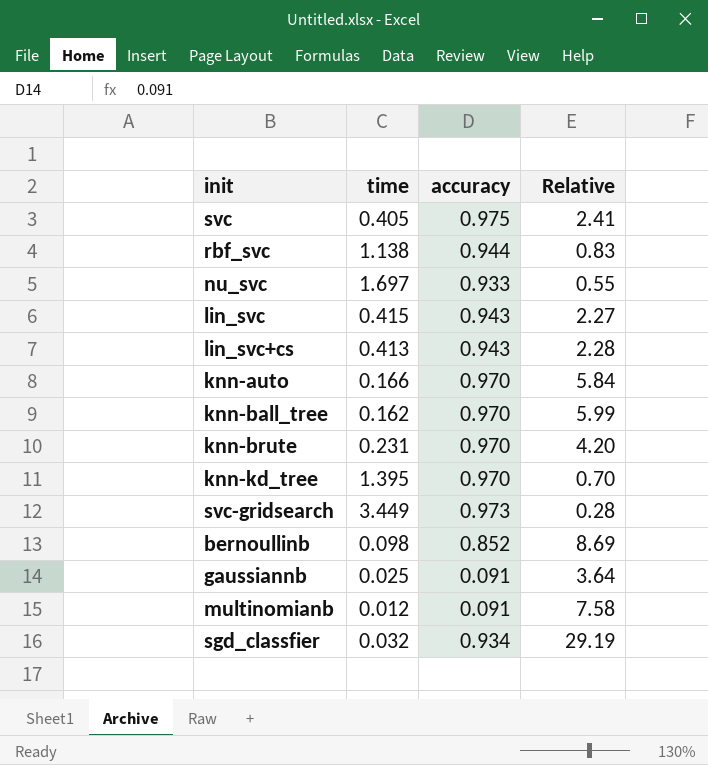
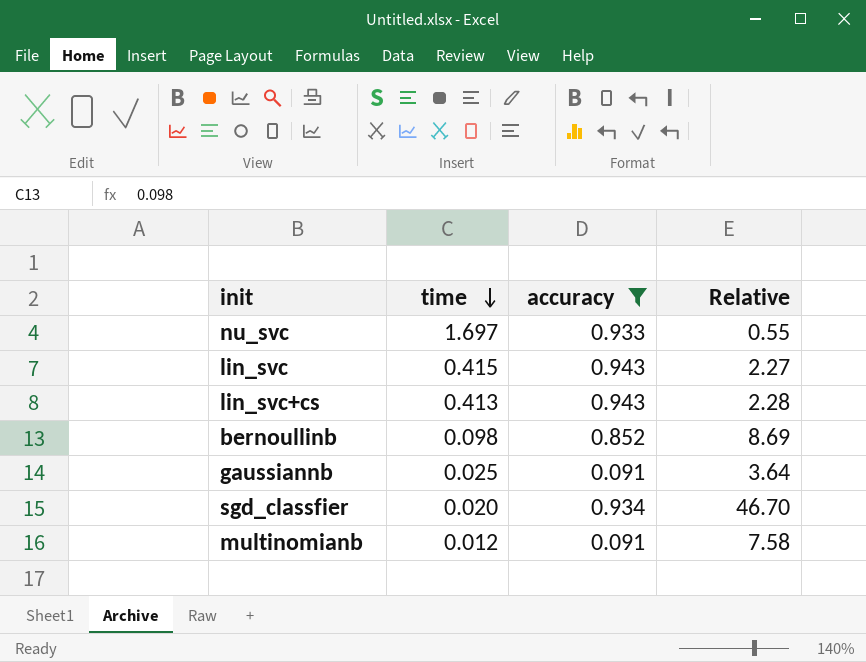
filter: none -> accuracy <= 0.943
row order: none -> time descending
sgd_classfier | time: 0.032 -> 0.020
sgd_classfier | Relative: 29.19 -> 46.70

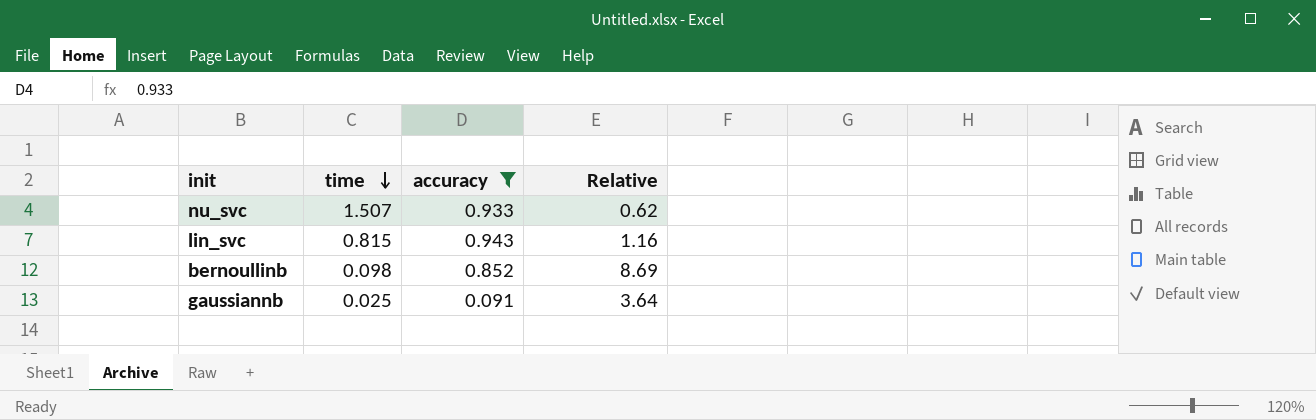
row lin_svc+cs: 0.413 | 0.943 | 2.28 -> none
row sgd_classfier: 0.020 | 0.934 | 46.70 -> none
row multinomianb: 0.012 | 0.091 | 7.58 -> none
nu_svc | time: 1.697 -> 1.507
nu_svc | Relative: 0.55 -> 0.62
lin_svc | time: 0.415 -> 0.815
lin_svc | Relative: 2.27 -> 1.16

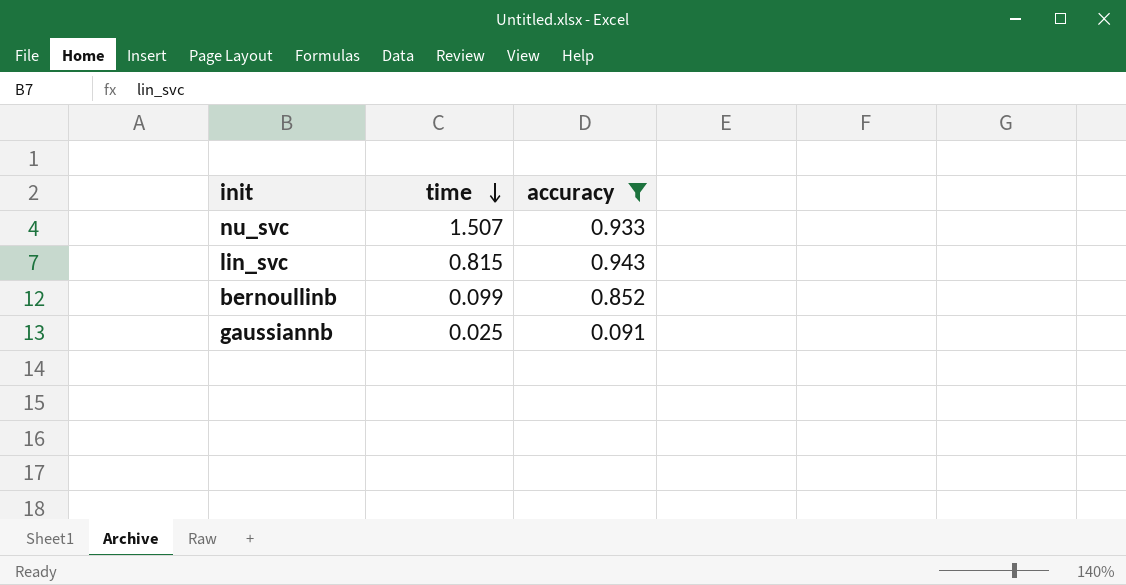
column Relative | formula: [accuracy] / [time] -> none
bernoullinb | time: 0.098 -> 0.099

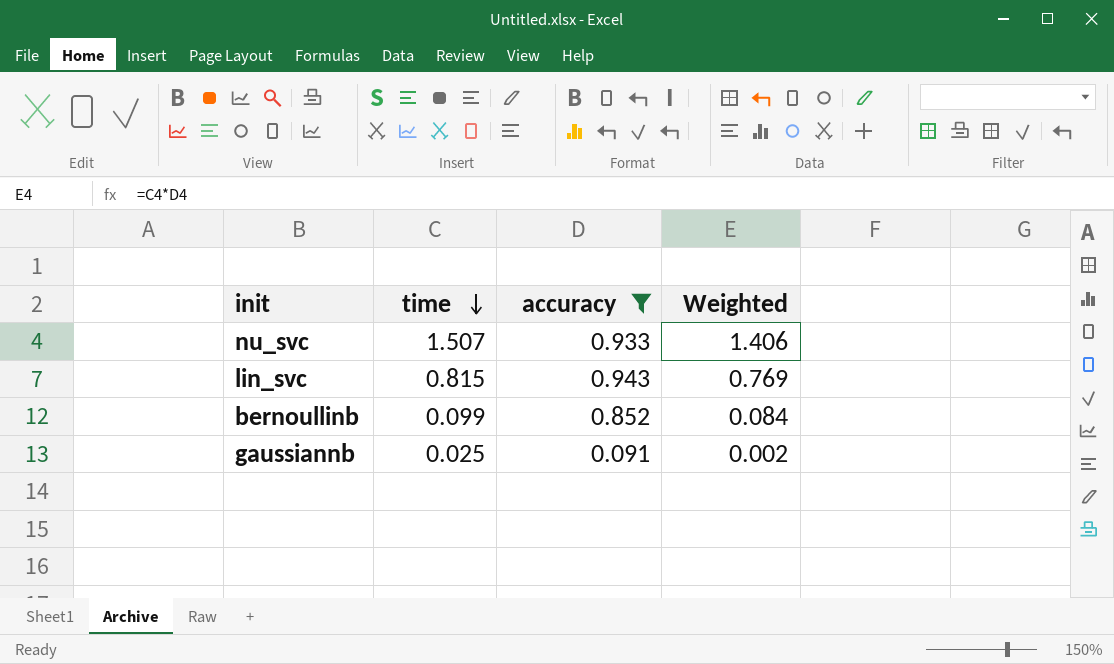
column Weighted | formula: none -> [time] * [accuracy]

